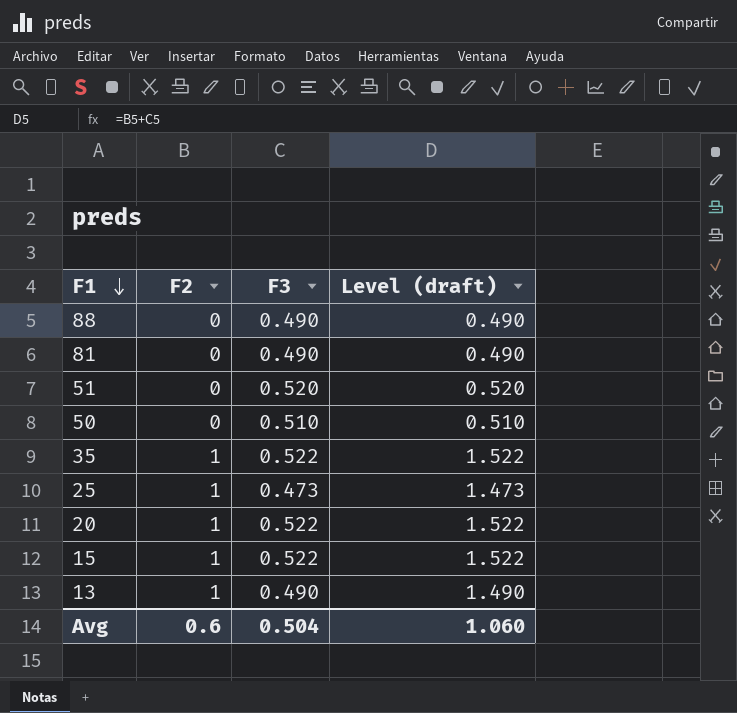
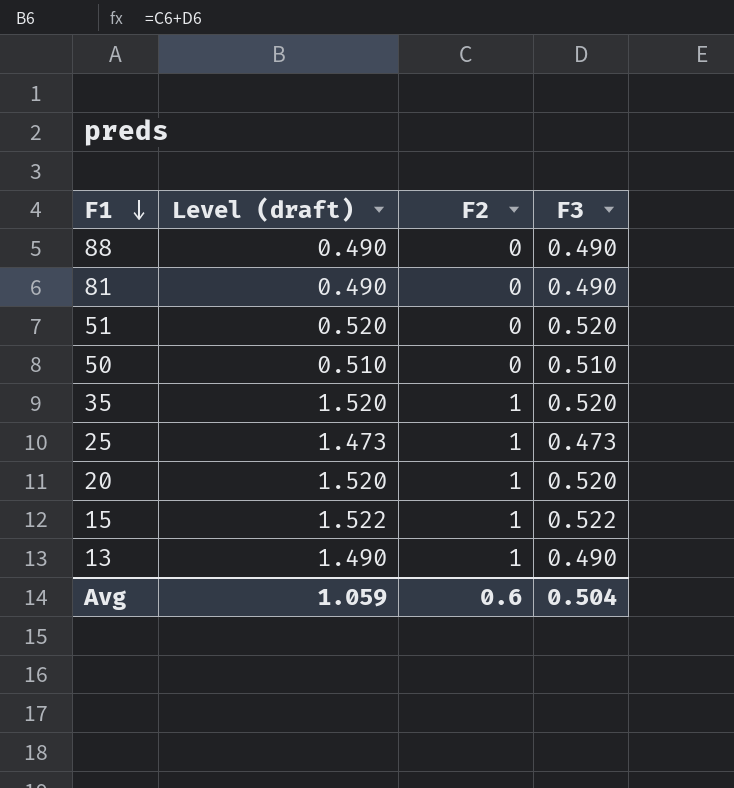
column Level (draft) | position: 4 -> 2
35 | Level (draft): 1.522 -> 1.520
35 | F3: 0.522 -> 0.520
20 | Level (draft): 1.522 -> 1.520
20 | F3: 0.522 -> 0.520
Avg | Level (draft): 1.060 -> 1.059

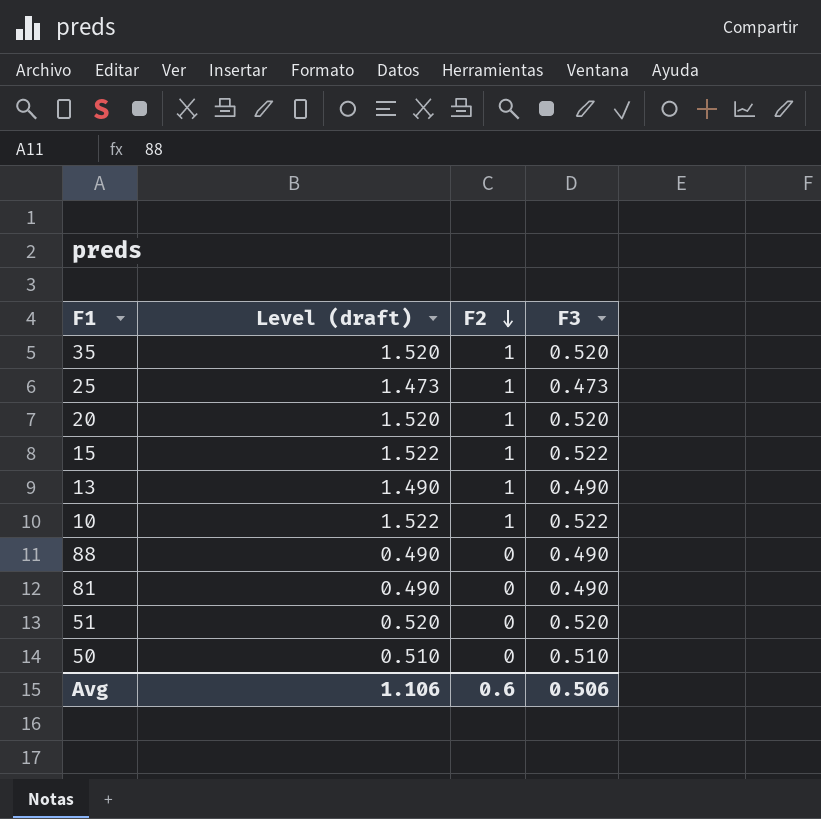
row order: F1 descending -> F2 descending
row 10: none -> 1.522 | 1 | 0.522
Avg | Level (draft): 1.059 -> 1.106
Avg | F3: 0.504 -> 0.506

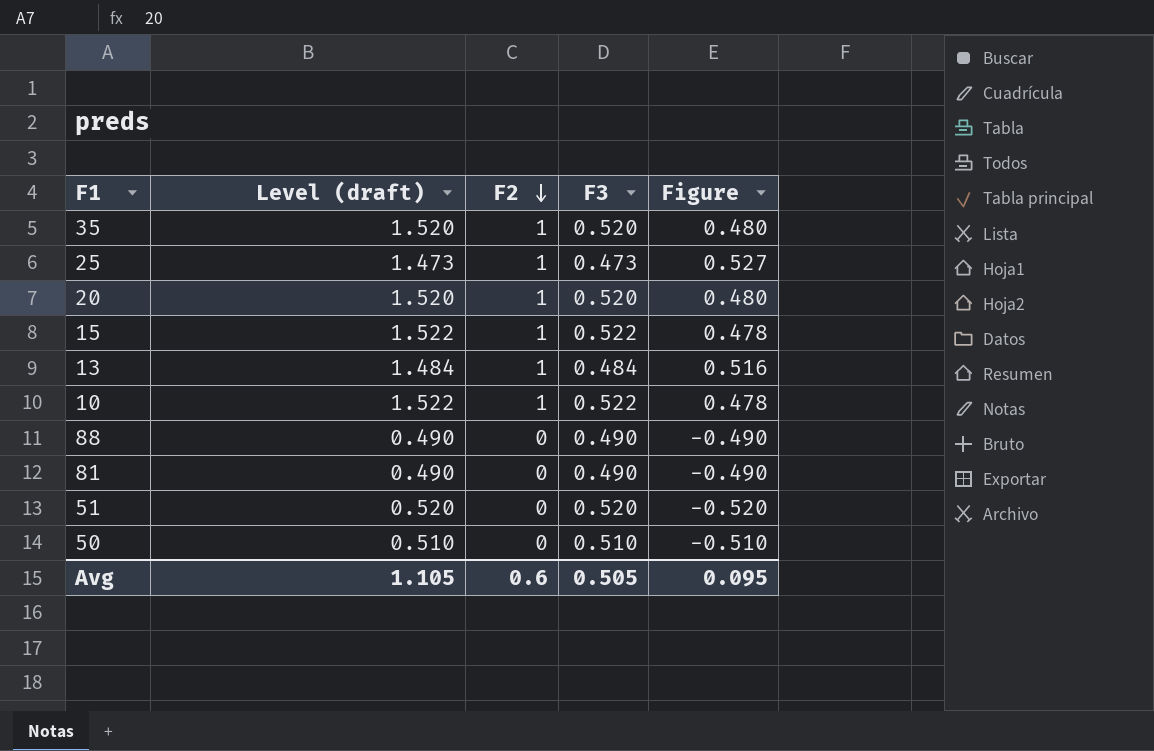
column Figure | formula: none -> [F2] - [F3]
13 | Level (draft): 1.490 -> 1.484
13 | F3: 0.490 -> 0.484
Avg | Level (draft): 1.106 -> 1.105
Avg | F3: 0.506 -> 0.505

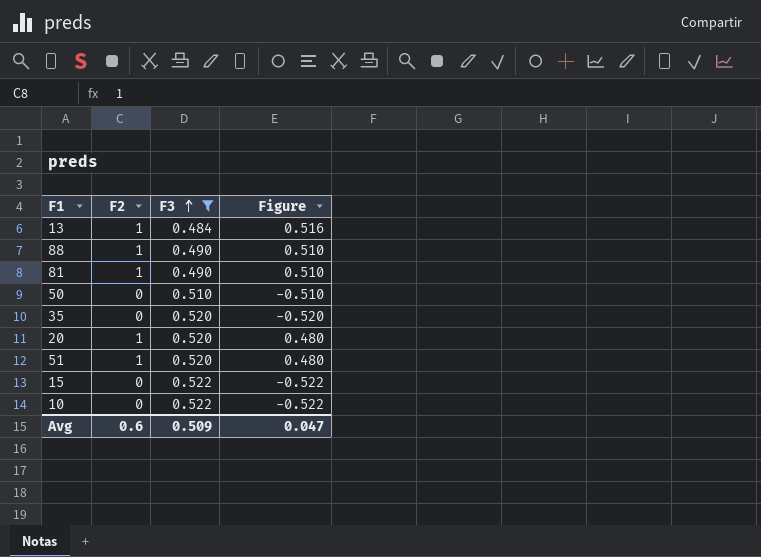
filter: none -> F3 != 0.473
row order: F2 descending -> F3 ascending
column Level (draft) | formula: [F2] + [F3] -> none
88 | F2: 0 -> 1
88 | Figure: -0.490 -> 0.510
81 | F2: 0 -> 1
81 | Figure: -0.490 -> 0.510
35 | F2: 1 -> 0
35 | Figure: 0.480 -> -0.520
51 | F2: 0 -> 1
51 | Figure: -0.520 -> 0.480
15 | F2: 1 -> 0
15 | Figure: 0.478 -> -0.522
10 | F2: 1 -> 0
10 | Figure: 0.478 -> -0.522
Avg | F3: 0.505 -> 0.509
Avg | Figure: 0.095 -> 0.047

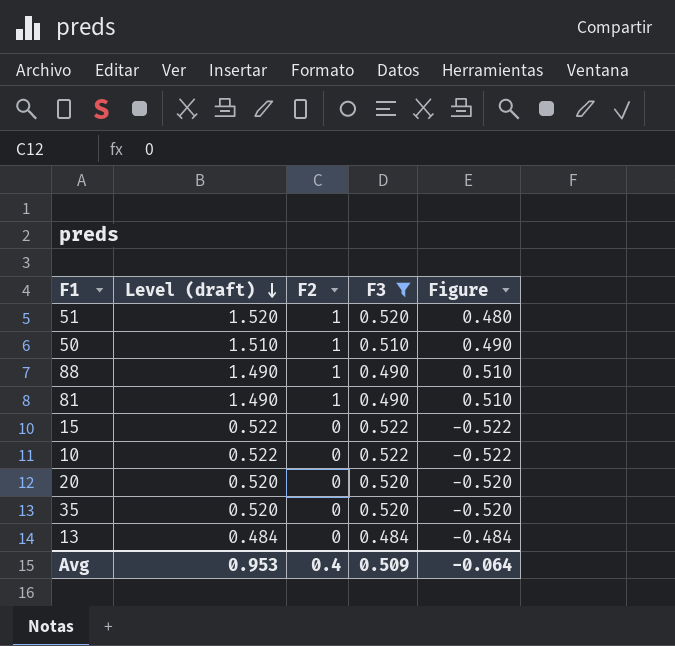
row order: F3 ascending -> Level (draft) descending
column Level (draft) | formula: none -> [F2] + [F3]
50 | F2: 0 -> 1
50 | Figure: -0.510 -> 0.490
20 | F2: 1 -> 0
20 | Figure: 0.480 -> -0.520
13 | F2: 1 -> 0
13 | Figure: 0.516 -> -0.484
Avg | F2: 0.6 -> 0.4
Avg | Figure: 0.047 -> -0.064

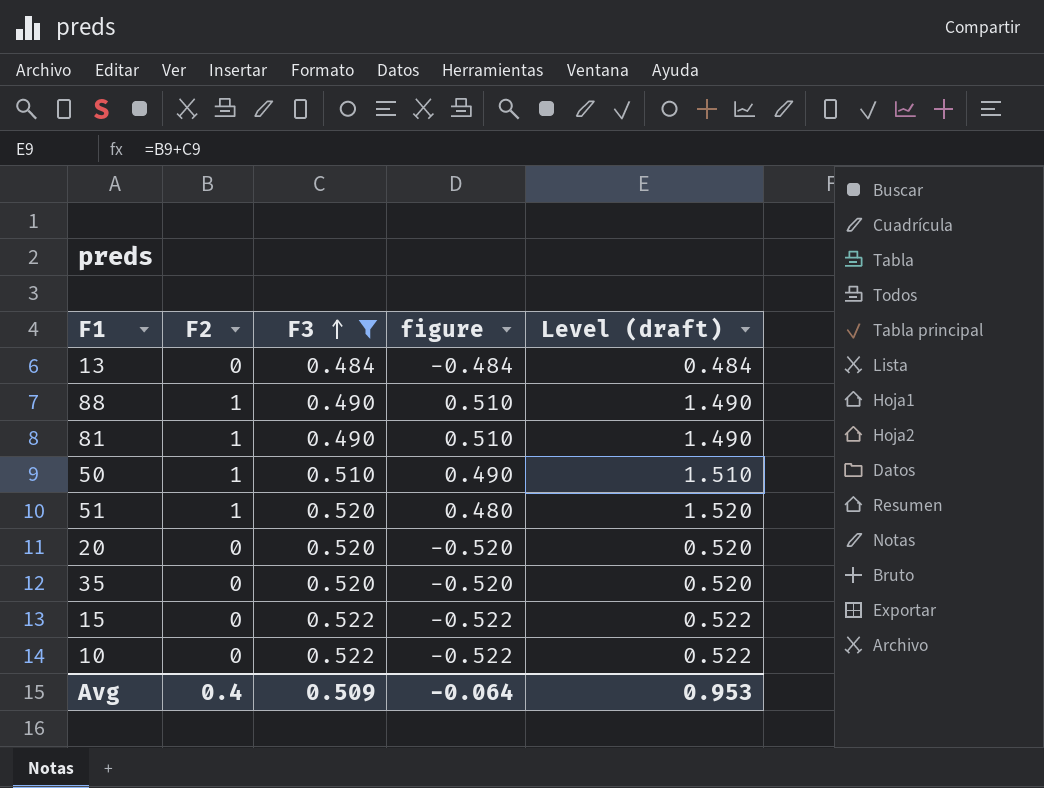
row order: Level (draft) descending -> F3 ascending
column name: Figure -> figure
column Level (draft) | position: 2 -> 5

